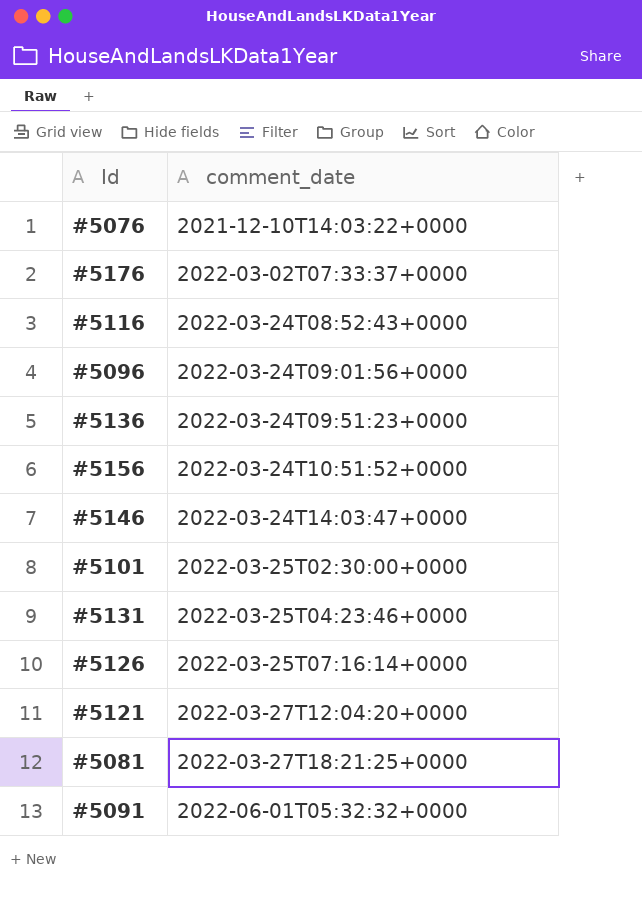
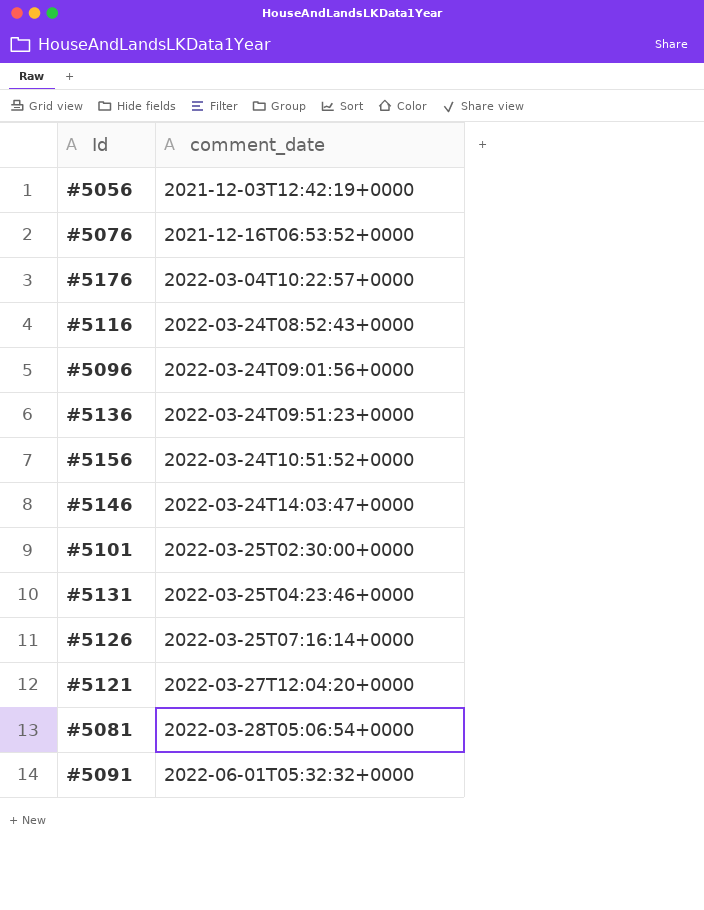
row #5056: none -> 2021-12-03T12:42:19+0000
#5076 | comment_date: 2021-12-10T14:03:22+0000 -> 2021-12-16T06:53:52+0000
#5176 | comment_date: 2022-03-02T07:33:37+0000 -> 2022-03-04T10:22:57+0000
#5081 | comment_date: 2022-03-27T18:21:25+0000 -> 2022-03-28T05:06:54+0000

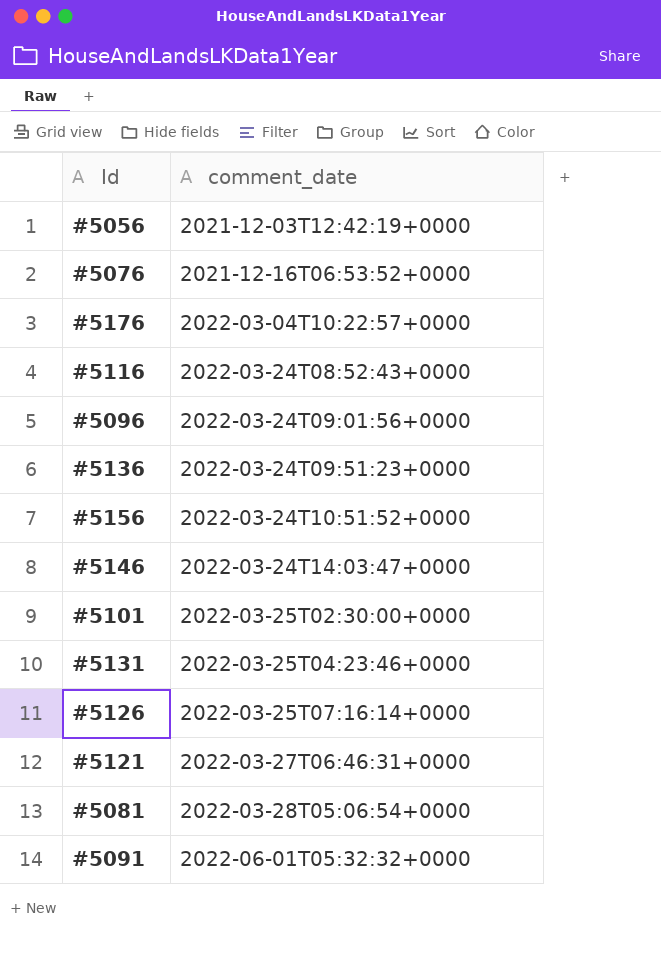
#5121 | comment_date: 2022-03-27T12:04:20+0000 -> 2022-03-27T06:46:31+0000

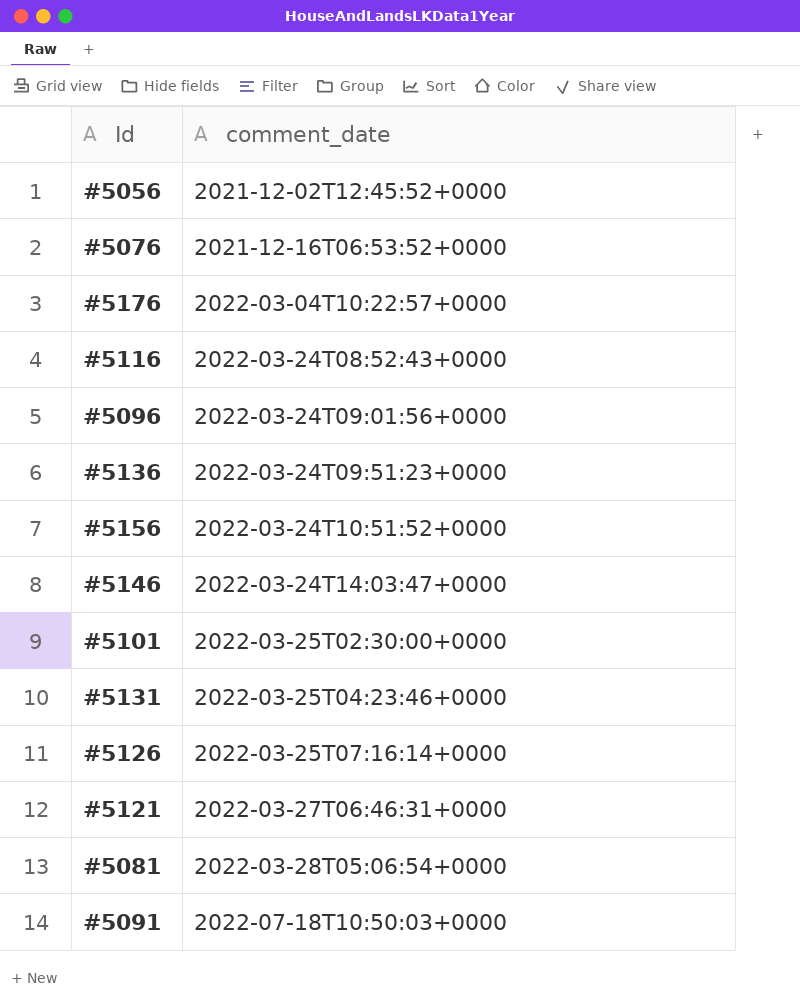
#5056 | comment_date: 2021-12-03T12:42:19+0000 -> 2021-12-02T12:45:52+0000
#5091 | comment_date: 2022-06-01T05:32:32+0000 -> 2022-07-18T10:50:03+0000

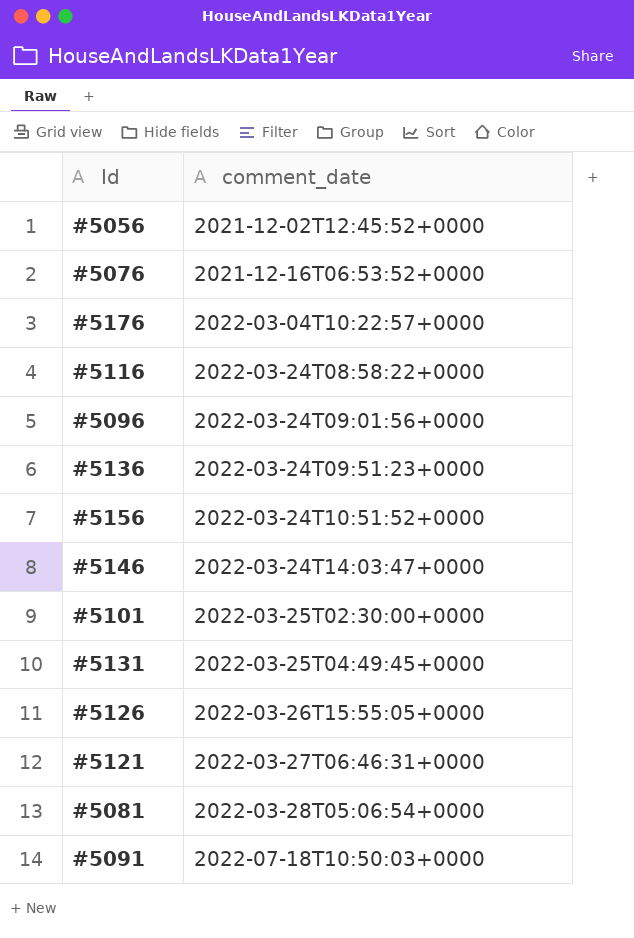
#5116 | comment_date: 2022-03-24T08:52:43+0000 -> 2022-03-24T08:58:22+0000
#5131 | comment_date: 2022-03-25T04:23:46+0000 -> 2022-03-25T04:49:45+0000
#5126 | comment_date: 2022-03-25T07:16:14+0000 -> 2022-03-26T15:55:05+0000

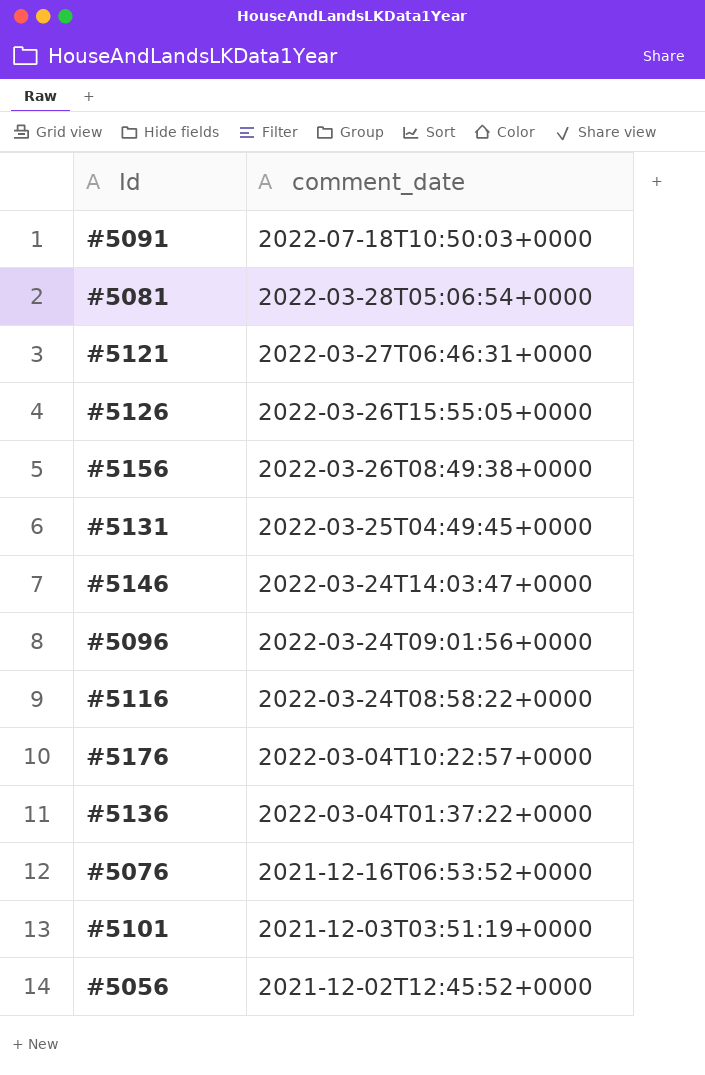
row order: comment_date ascending -> comment_date descending
#5156 | comment_date: 2022-03-24T10:51:52+0000 -> 2022-03-26T08:49:38+0000
#5136 | comment_date: 2022-03-24T09:51:23+0000 -> 2022-03-04T01:37:22+0000
#5101 | comment_date: 2022-03-25T02:30:00+0000 -> 2021-12-03T03:51:19+0000

